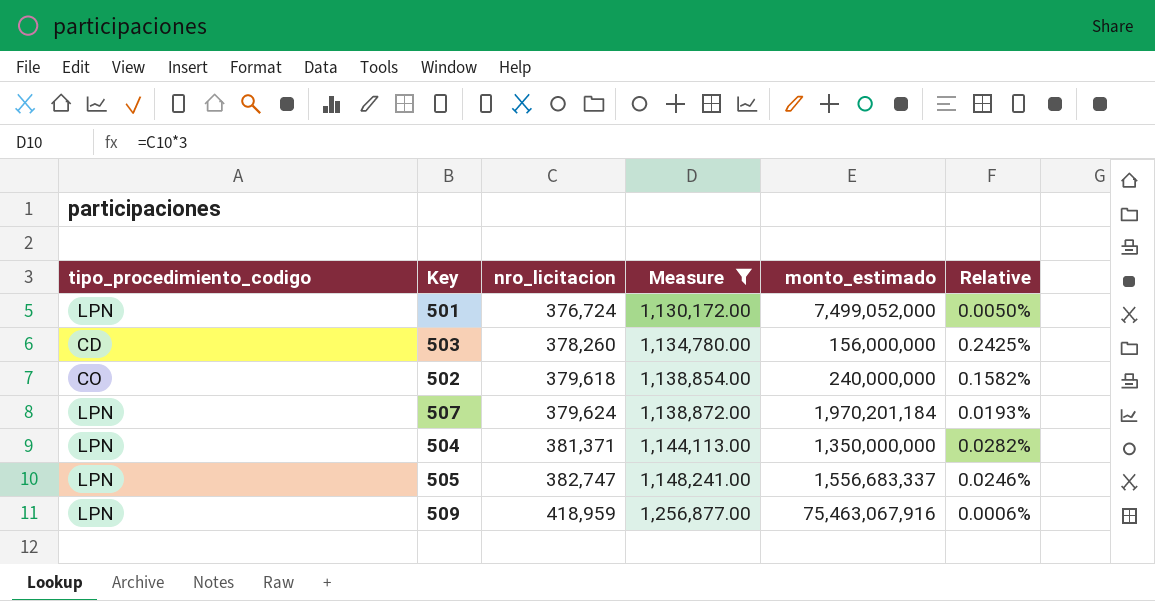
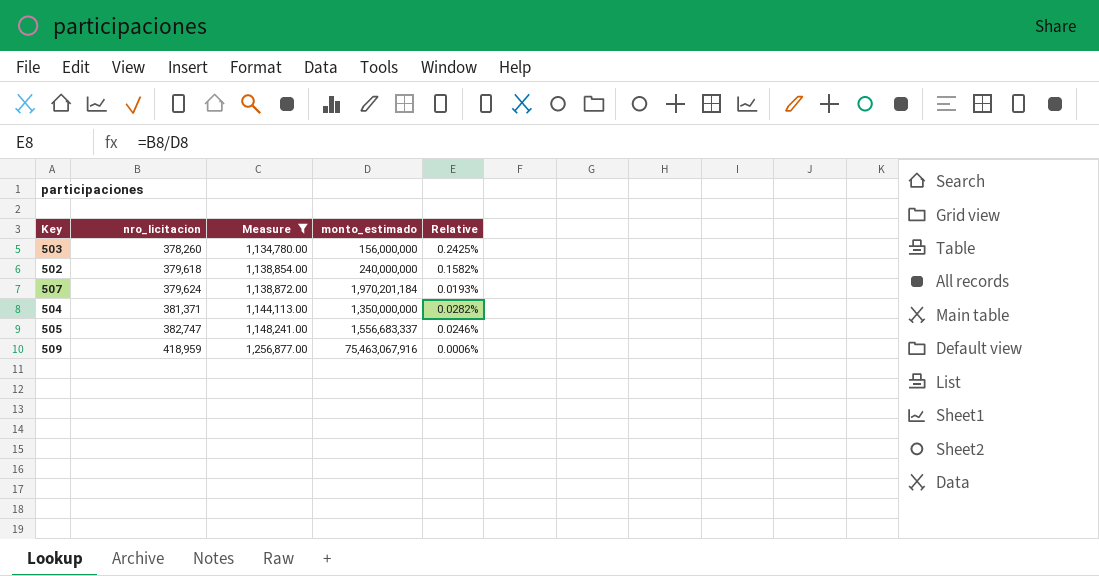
column tipo_procedimiento_codigo | position: 1 -> none
row 501: LPN | 376,724 | 1,130,172.00 | 7,499,052,000 | 0.0050% -> none

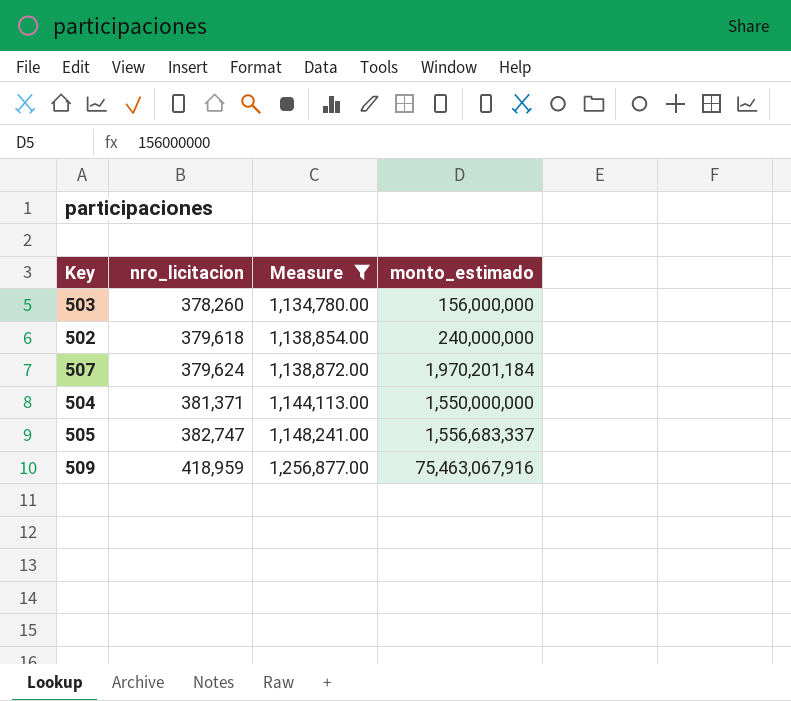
column Relative | formula: [nro_licitacion] / [monto_estimado] -> none
504 | monto_estimado: 1,350,000,000 -> 1,550,000,000

